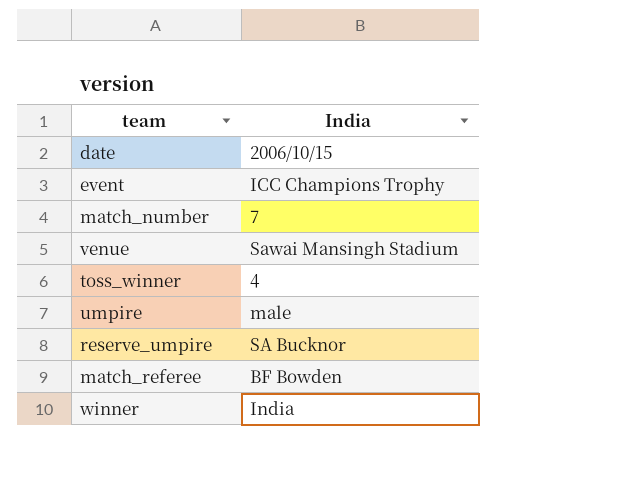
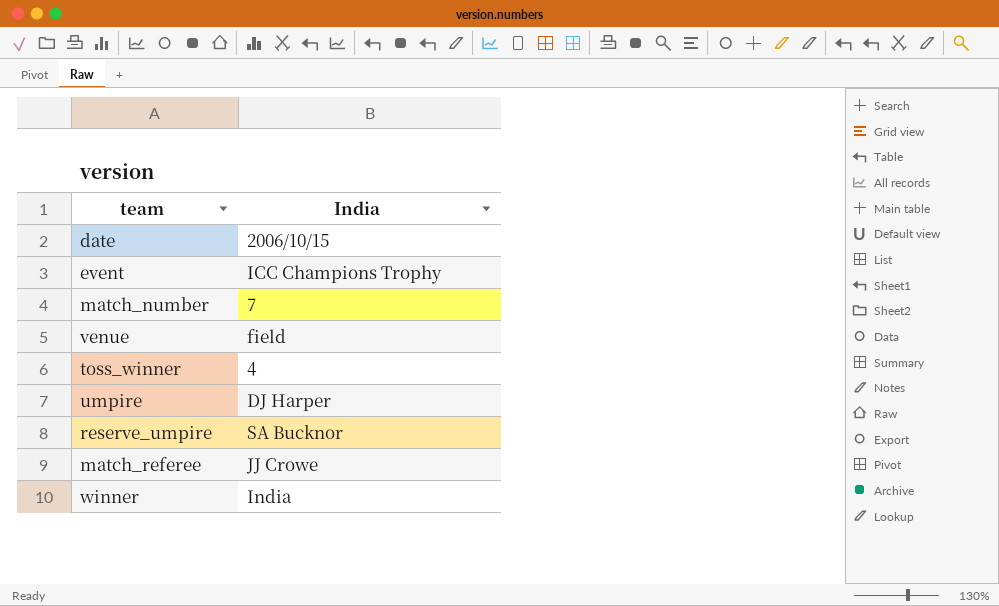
venue | India: Sawai Mansingh Stadium -> field
umpire | India: male -> DJ Harper
match_referee | India: BF Bowden -> JJ Crowe

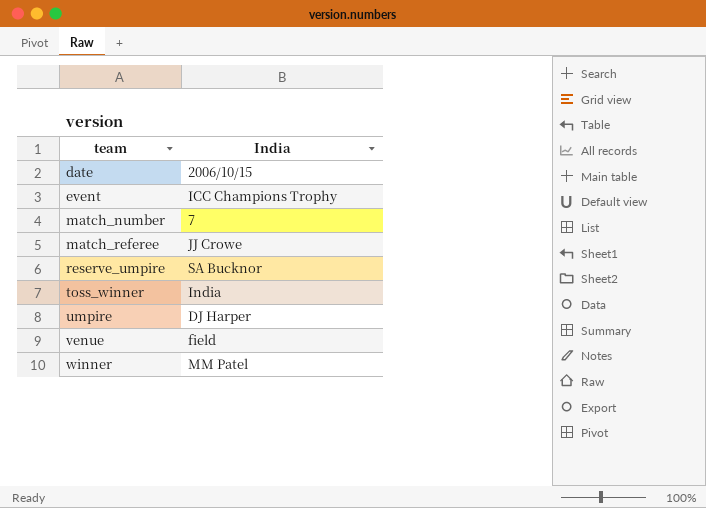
row order: none -> team ascending
toss_winner | India: 4 -> India
winner | India: India -> MM Patel

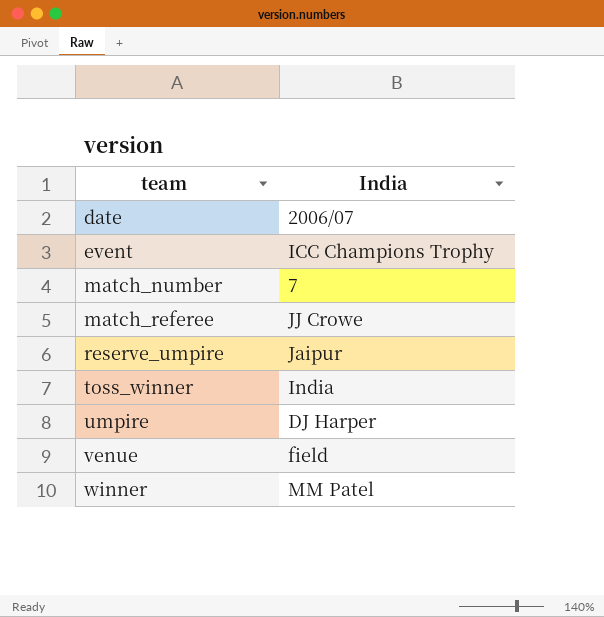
date | India: 2006/10/15 -> 2006/07
reserve_umpire | India: SA Bucknor -> Jaipur

